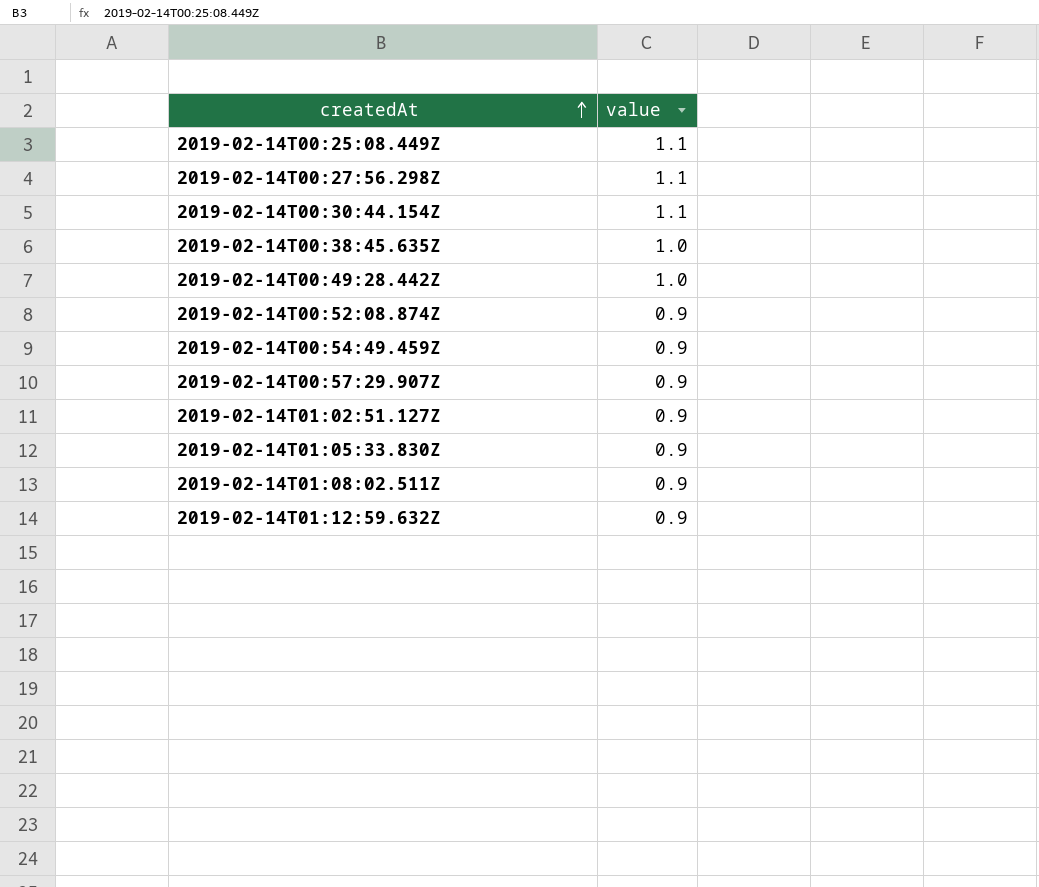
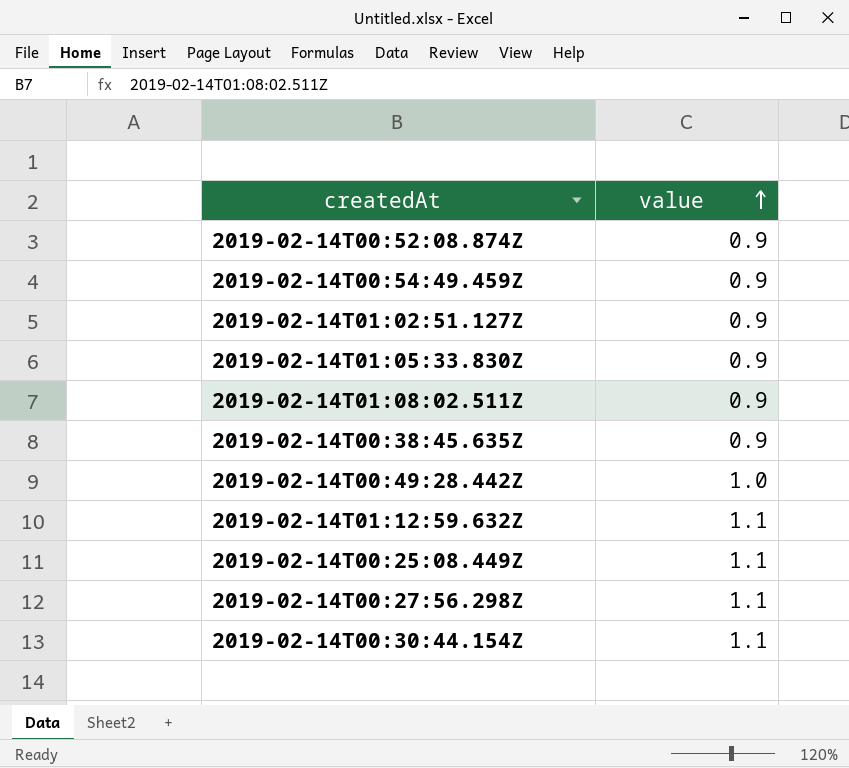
row order: createdAt ascending -> value ascending
row 2019-02-14T00:57:29.907Z: 0.9 -> none
2019-02-14T00:38:45.635Z | value: 1.0 -> 0.9
2019-02-14T01:12:59.632Z | value: 0.9 -> 1.1

